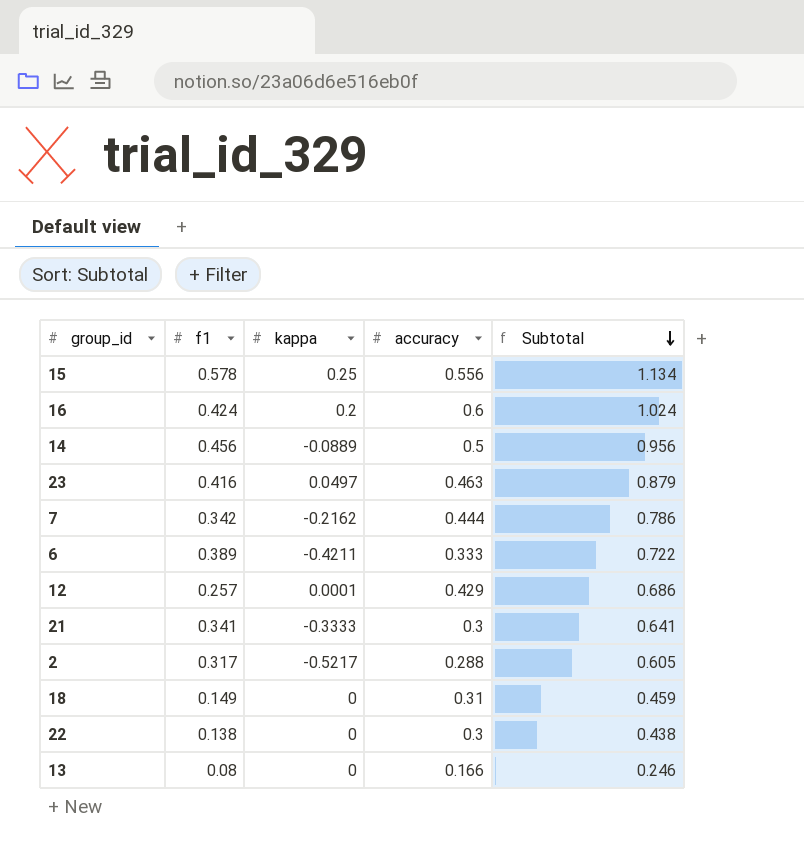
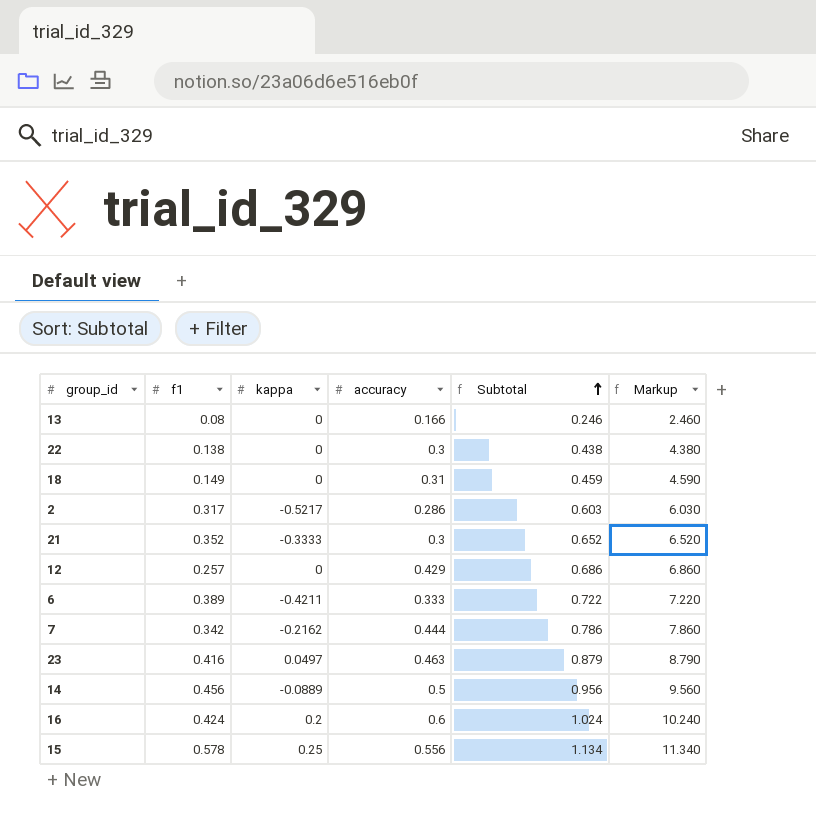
row order: Subtotal descending -> Subtotal ascending
column Markup | formula: none -> [Subtotal] * 10
2 | accuracy: 0.288 -> 0.286
2 | Subtotal: 0.605 -> 0.603
21 | f1: 0.341 -> 0.352
21 | Subtotal: 0.641 -> 0.652
12 | kappa: 0.0001 -> 0

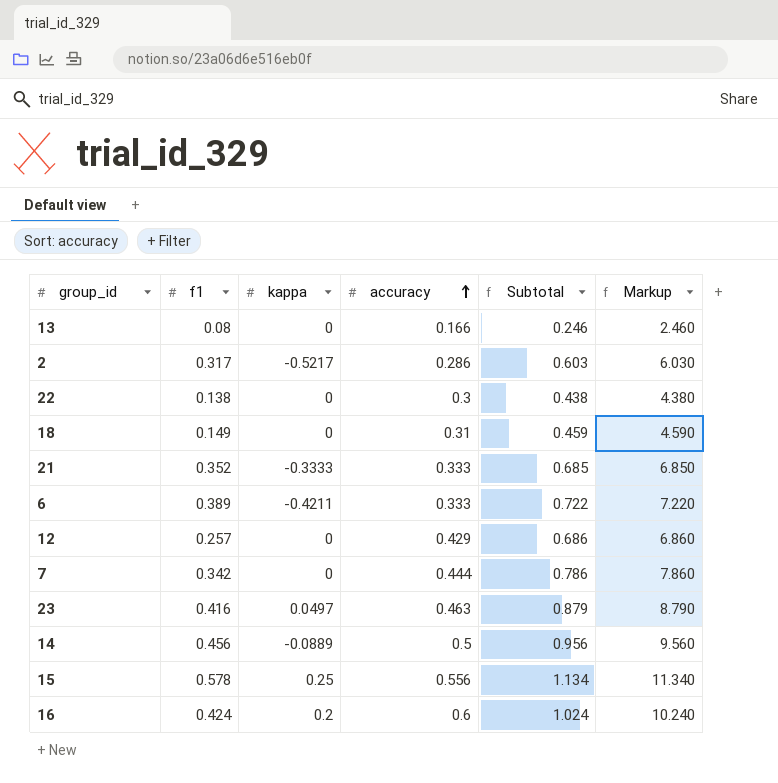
row order: Subtotal ascending -> accuracy ascending
21 | accuracy: 0.3 -> 0.333
21 | Subtotal: 0.652 -> 0.685
21 | Markup: 6.520 -> 6.850
7 | kappa: -0.2162 -> 0

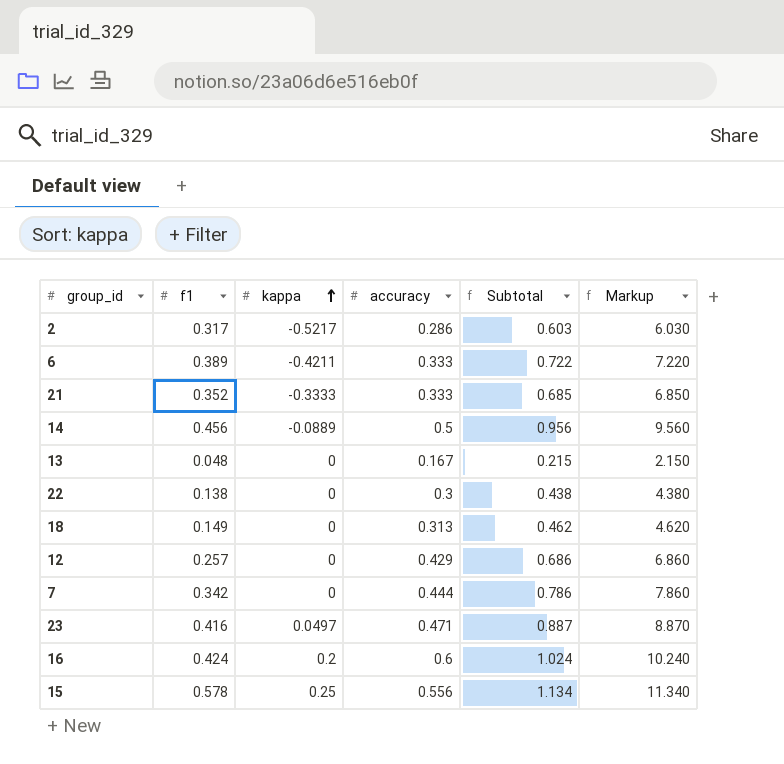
row order: accuracy ascending -> kappa ascending
13 | f1: 0.08 -> 0.048
13 | accuracy: 0.166 -> 0.167
13 | Subtotal: 0.246 -> 0.215
13 | Markup: 2.460 -> 2.150
18 | accuracy: 0.31 -> 0.313
18 | Subtotal: 0.459 -> 0.462
18 | Markup: 4.590 -> 4.620
23 | accuracy: 0.463 -> 0.471
23 | Subtotal: 0.879 -> 0.887
23 | Markup: 8.790 -> 8.870

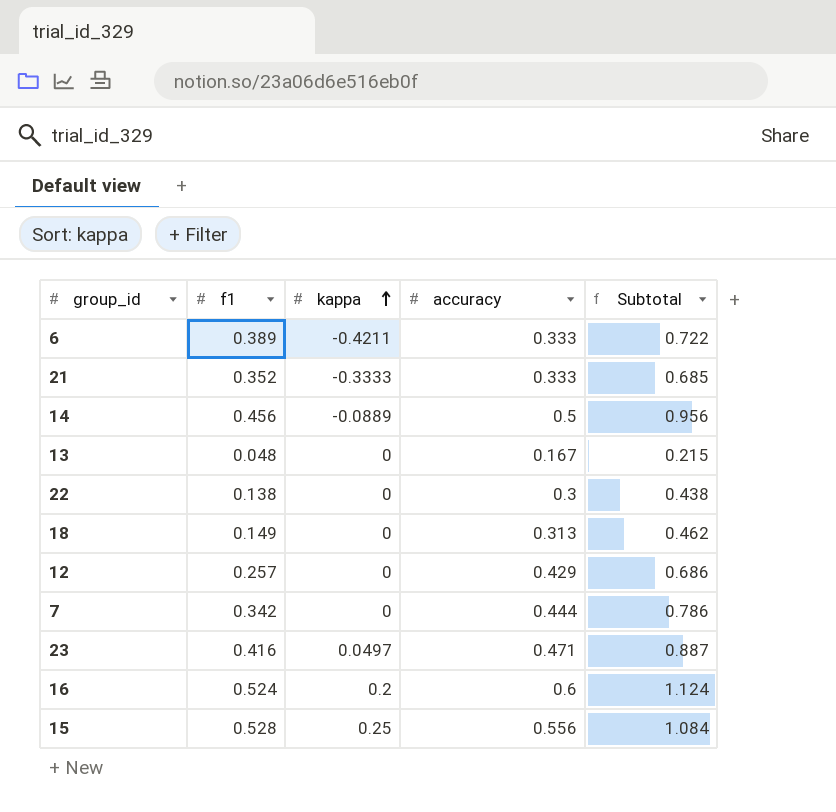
column Markup | formula: [Subtotal] * 10 -> none
row 2: 0.317 | -0.5217 | 0.286 | 0.603 | 6.030 -> none
16 | f1: 0.424 -> 0.524
16 | Subtotal: 1.024 -> 1.124
15 | f1: 0.578 -> 0.528
15 | Subtotal: 1.134 -> 1.084

